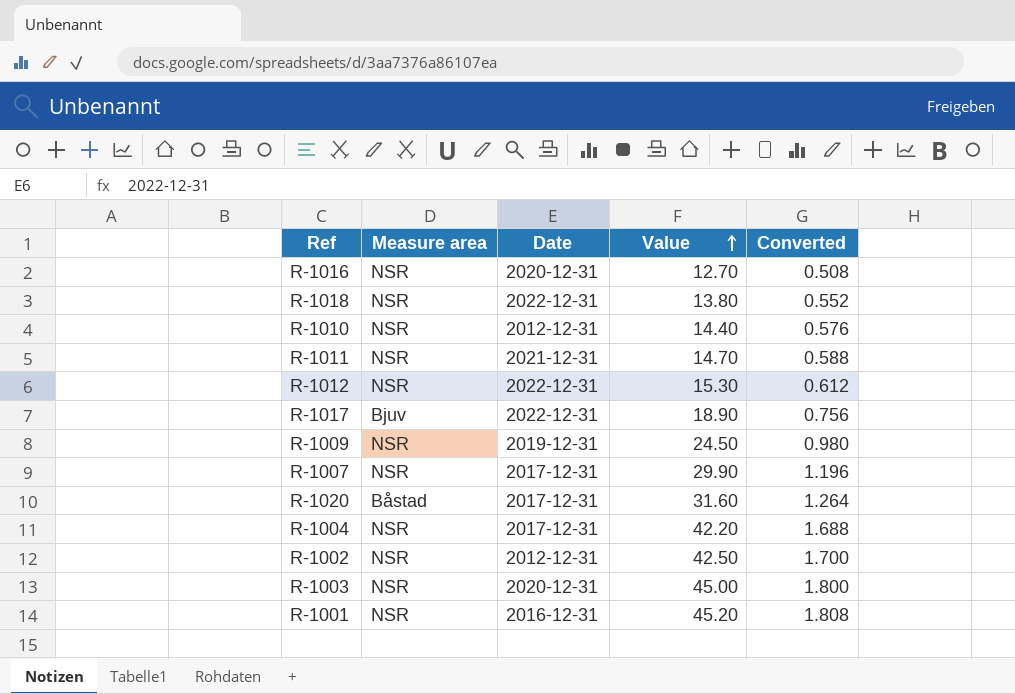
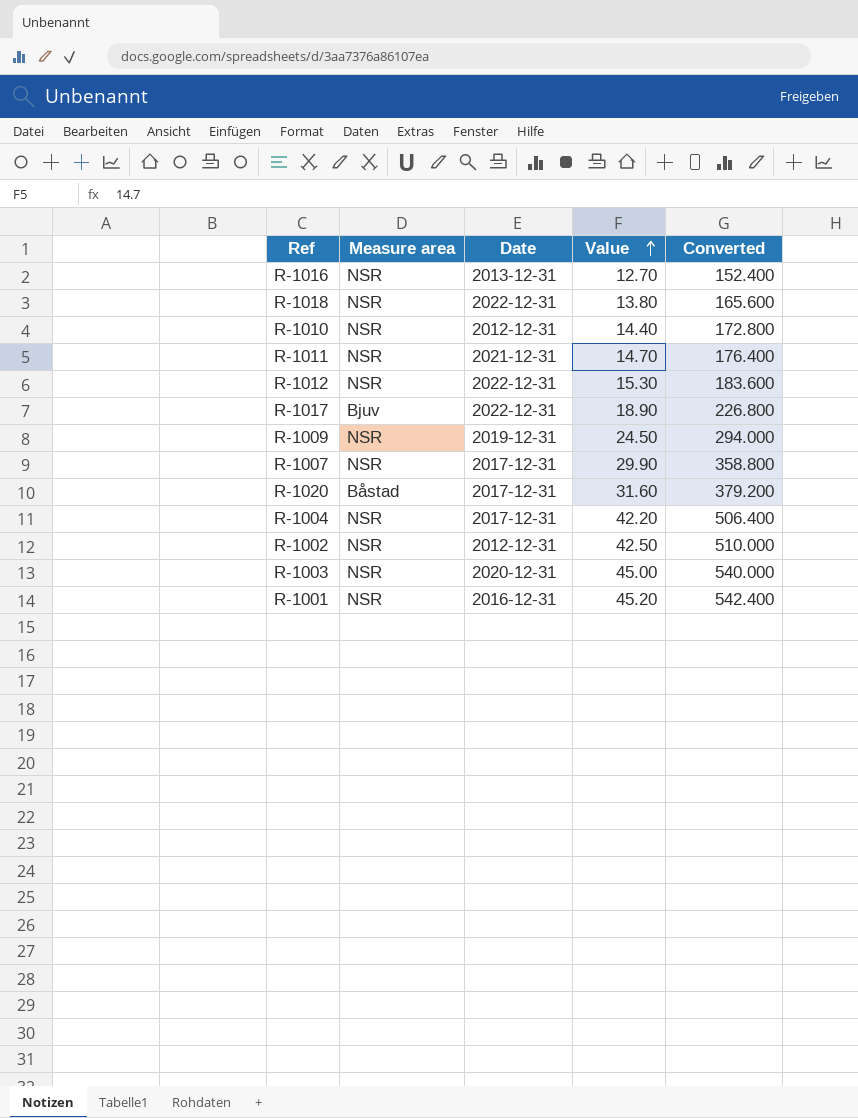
column Converted | formula: [Value] * 0.04 -> [Value] * 12
R-1016 | Date: 2020-12-31 -> 2013-12-31

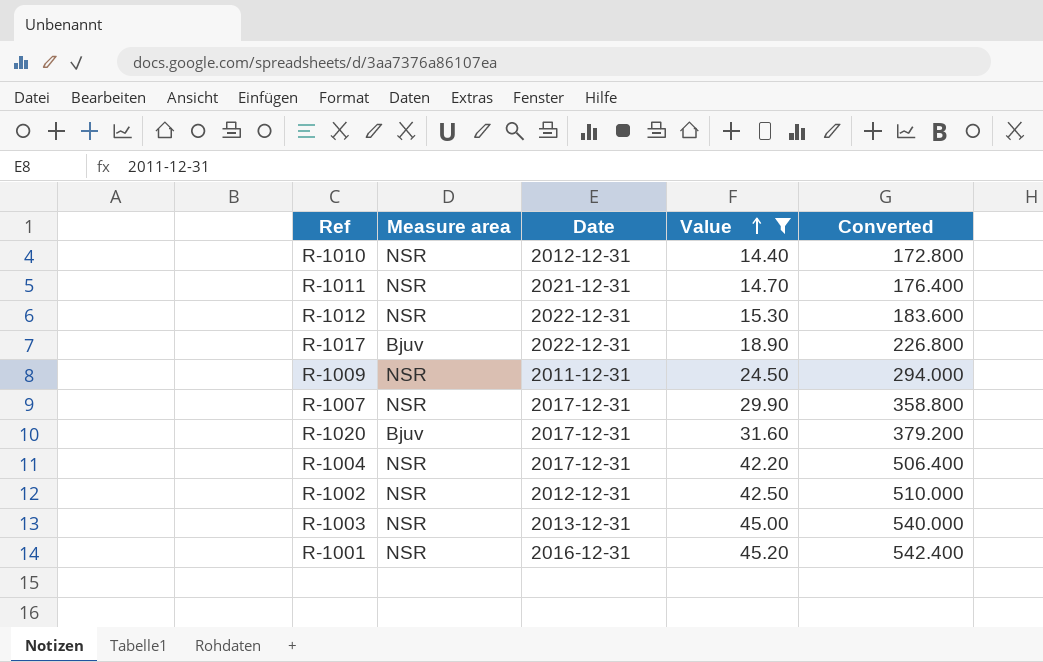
filter: none -> Value >= 14.40
R-1009 | Date: 2019-12-31 -> 2011-12-31
R-1020 | Measure area: Båstad -> Bjuv
R-1003 | Date: 2020-12-31 -> 2013-12-31

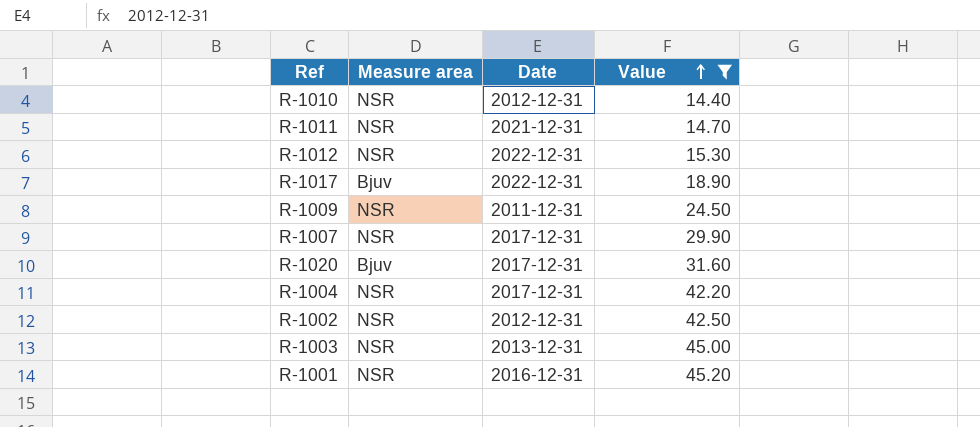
column Converted | formula: [Value] * 12 -> none

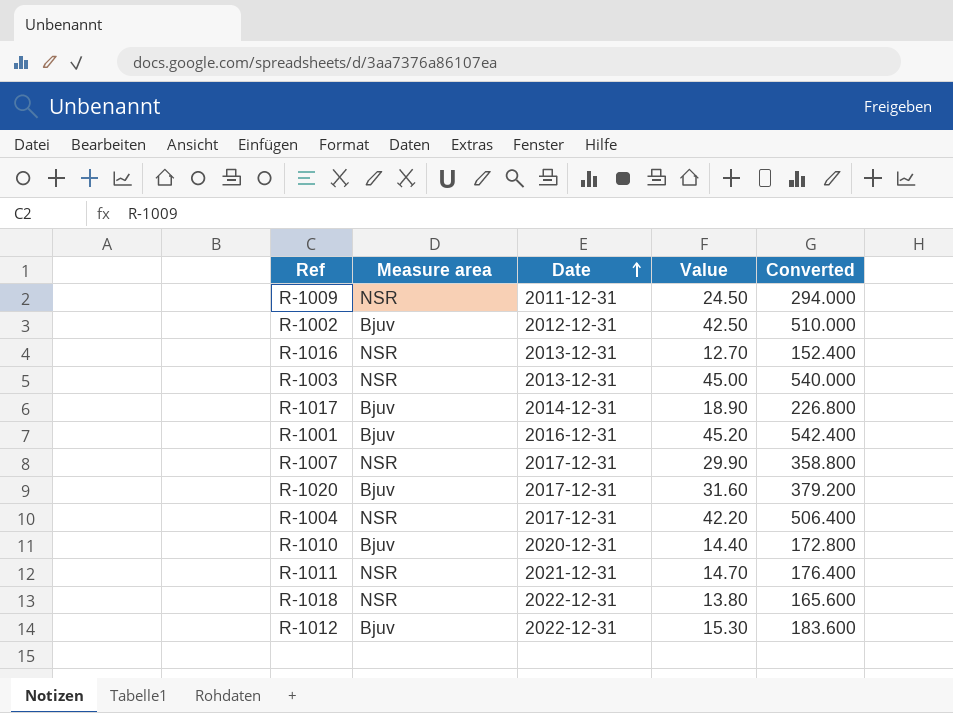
filter: Value >= 14.40 -> none
row order: Value ascending -> Date ascending
column Converted | formula: none -> [Value] * 12
R-1002 | Measure area: NSR -> Bjuv
R-1017 | Date: 2022-12-31 -> 2014-12-31
R-1001 | Measure area: NSR -> Bjuv
R-1010 | Measure area: NSR -> Bjuv
R-1010 | Date: 2012-12-31 -> 2020-12-31
R-1012 | Measure area: NSR -> Bjuv

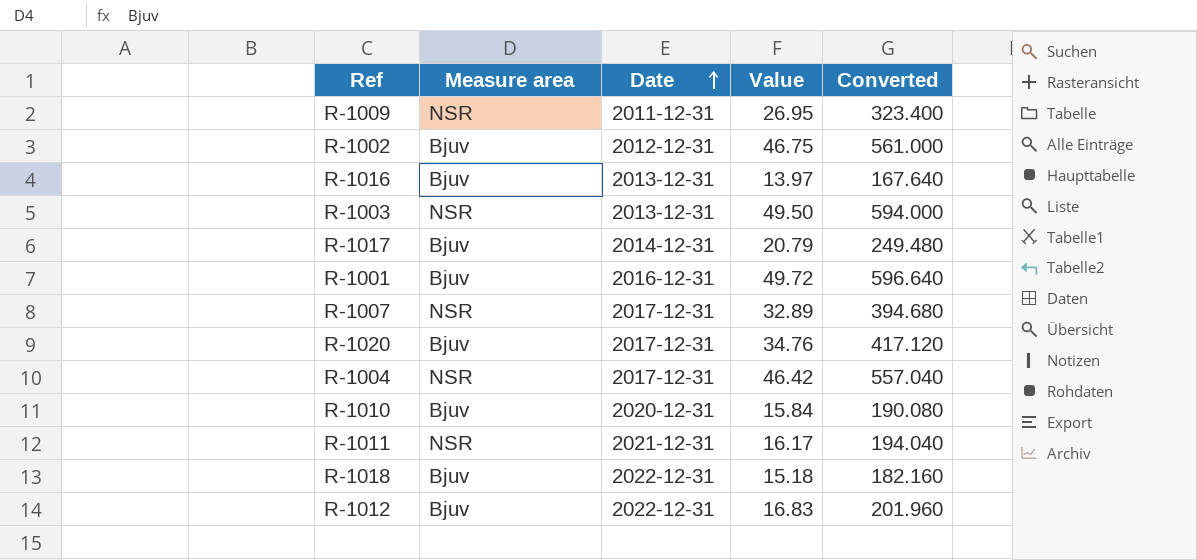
R-1009 | Value: 24.50 -> 26.95
R-1009 | Converted: 294.000 -> 323.400
R-1002 | Value: 42.50 -> 46.75
R-1002 | Converted: 510.000 -> 561.000
R-1016 | Measure area: NSR -> Bjuv
R-1016 | Value: 12.70 -> 13.97
R-1016 | Converted: 152.400 -> 167.640
R-1003 | Value: 45.00 -> 49.50
R-1003 | Converted: 540.000 -> 594.000
R-1017 | Value: 18.90 -> 20.79
R-1017 | Converted: 226.800 -> 249.480
R-1001 | Value: 45.20 -> 49.72
R-1001 | Converted: 542.400 -> 596.640
R-1007 | Value: 29.90 -> 32.89
R-1007 | Converted: 358.800 -> 394.680
R-1020 | Value: 31.60 -> 34.76
R-1020 | Converted: 379.200 -> 417.120
R-1004 | Value: 42.20 -> 46.42
R-1004 | Converted: 506.400 -> 557.040
R-1010 | Value: 14.40 -> 15.84
R-1010 | Converted: 172.800 -> 190.080
R-1011 | Value: 14.70 -> 16.17
R-1011 | Converted: 176.400 -> 194.040
R-1018 | Measure area: NSR -> Bjuv
R-1018 | Value: 13.80 -> 15.18
R-1018 | Converted: 165.600 -> 182.160
R-1012 | Value: 15.30 -> 16.83
R-1012 | Converted: 183.600 -> 201.960

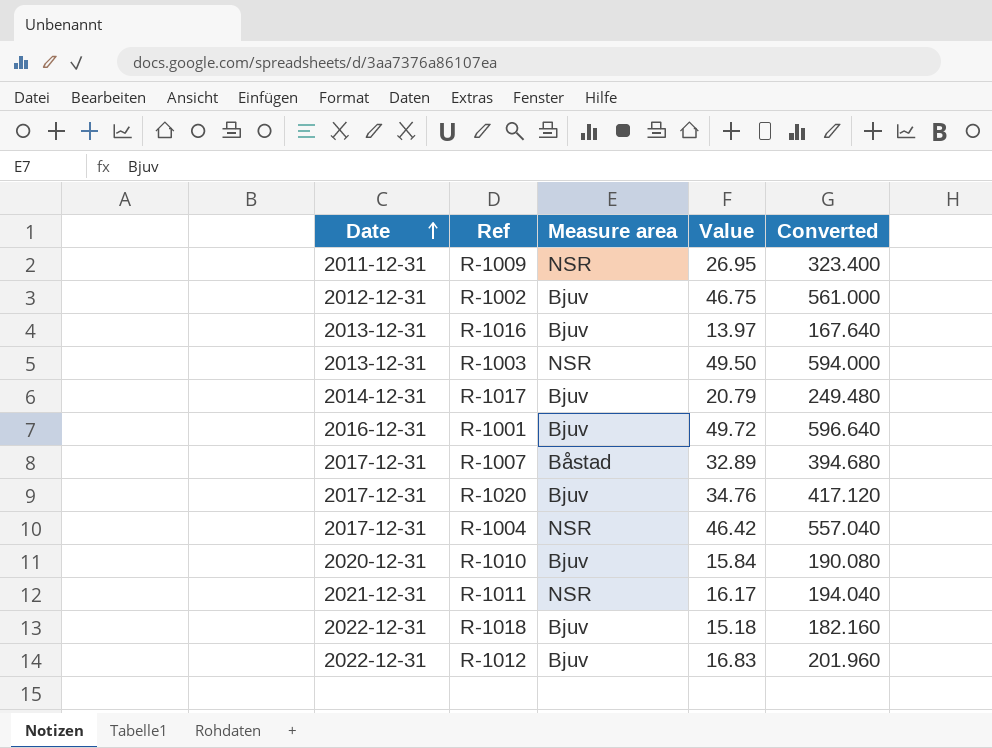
column Date | position: 3 -> 1
R-1007 | Measure area: NSR -> Båstad

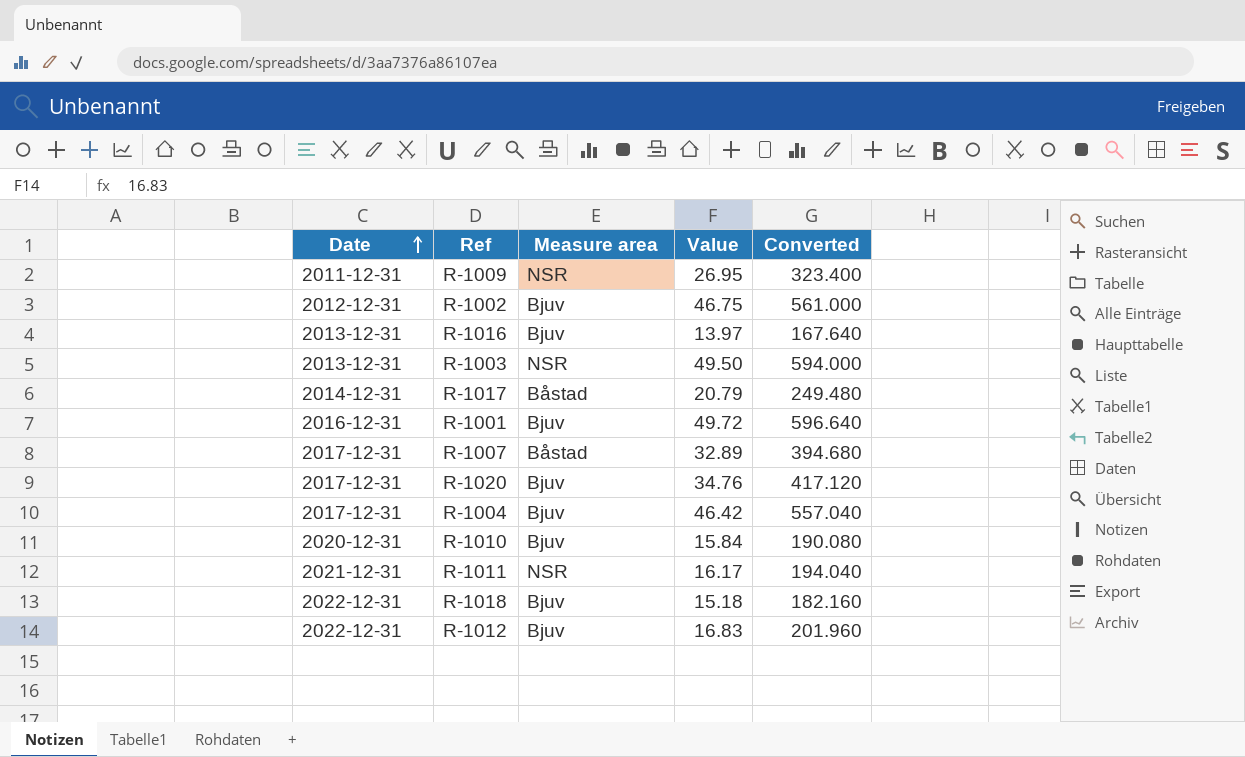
R-1017 | Measure area: Bjuv -> Båstad
R-1004 | Measure area: NSR -> Bjuv

